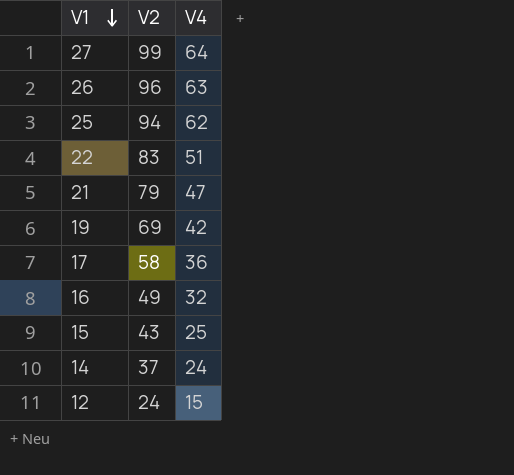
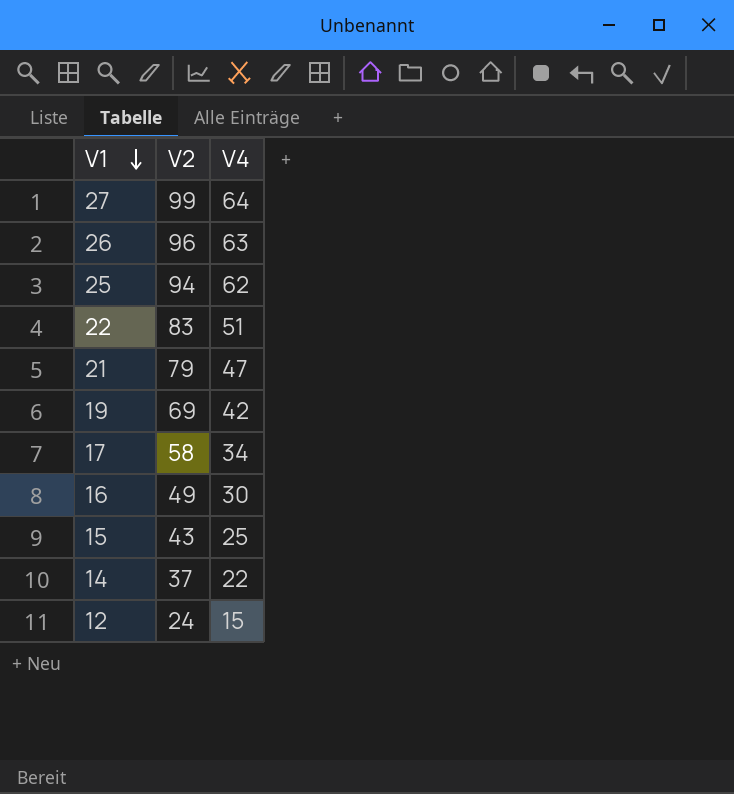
17 | V4: 36 -> 34
16 | V4: 32 -> 30
14 | V4: 24 -> 22

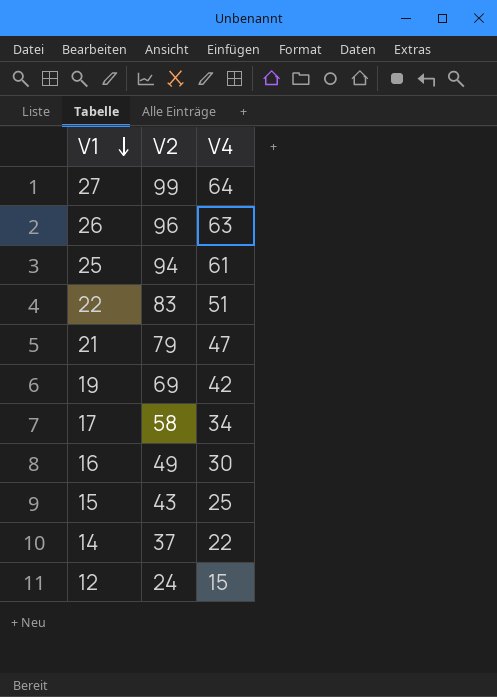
25 | V4: 62 -> 61

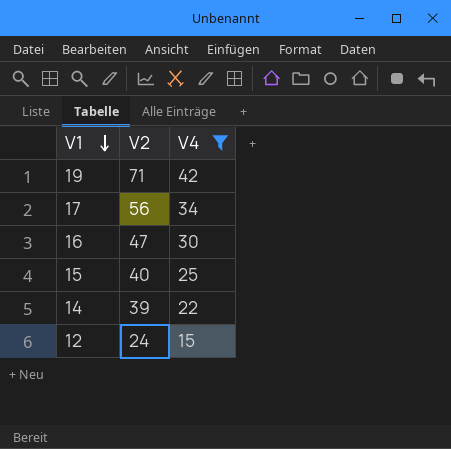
filter: none -> V4 <= 42
19 | V2: 69 -> 71
17 | V2: 58 -> 56
16 | V2: 49 -> 47
15 | V2: 43 -> 40
14 | V2: 37 -> 39

